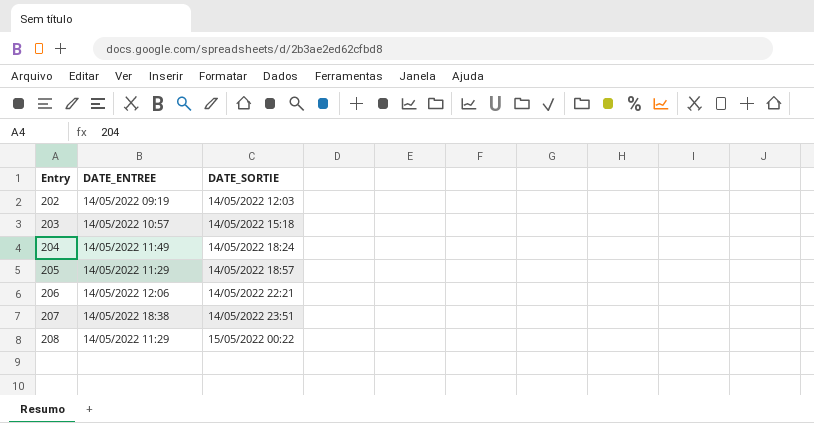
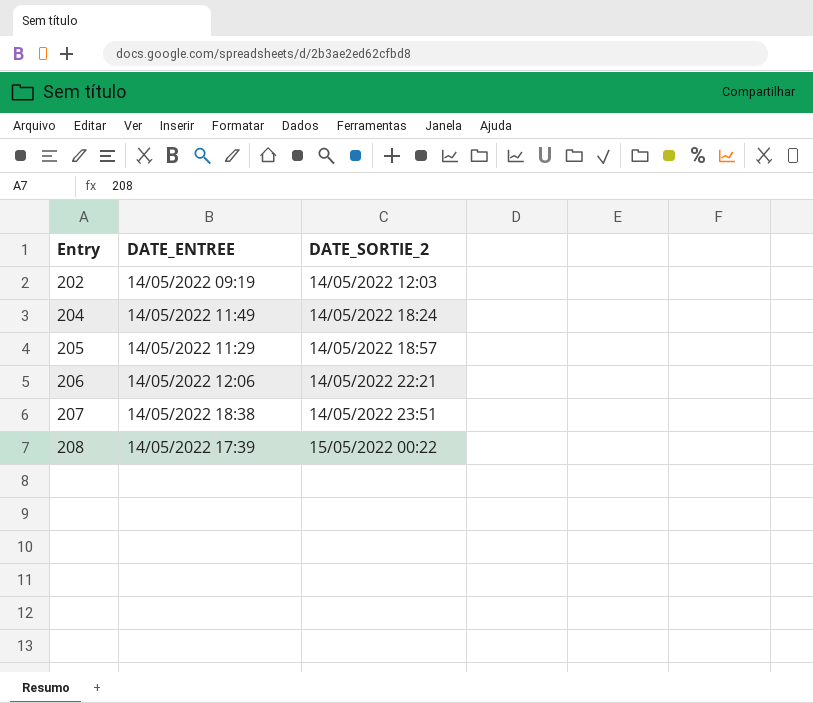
column name: DATE_SORTIE -> DATE_SORTIE_2
row 203: 14/05/2022 10:57 | 14/05/2022 15:18 -> none
208 | DATE_ENTREE: 14/05/2022 11:29 -> 14/05/2022 17:39

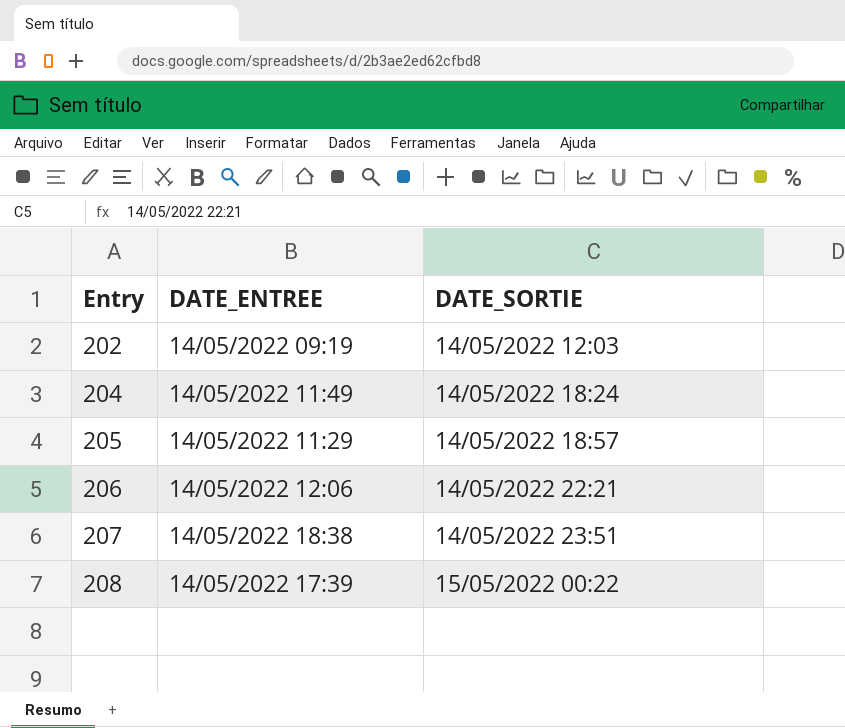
column name: DATE_SORTIE_2 -> DATE_SORTIE

